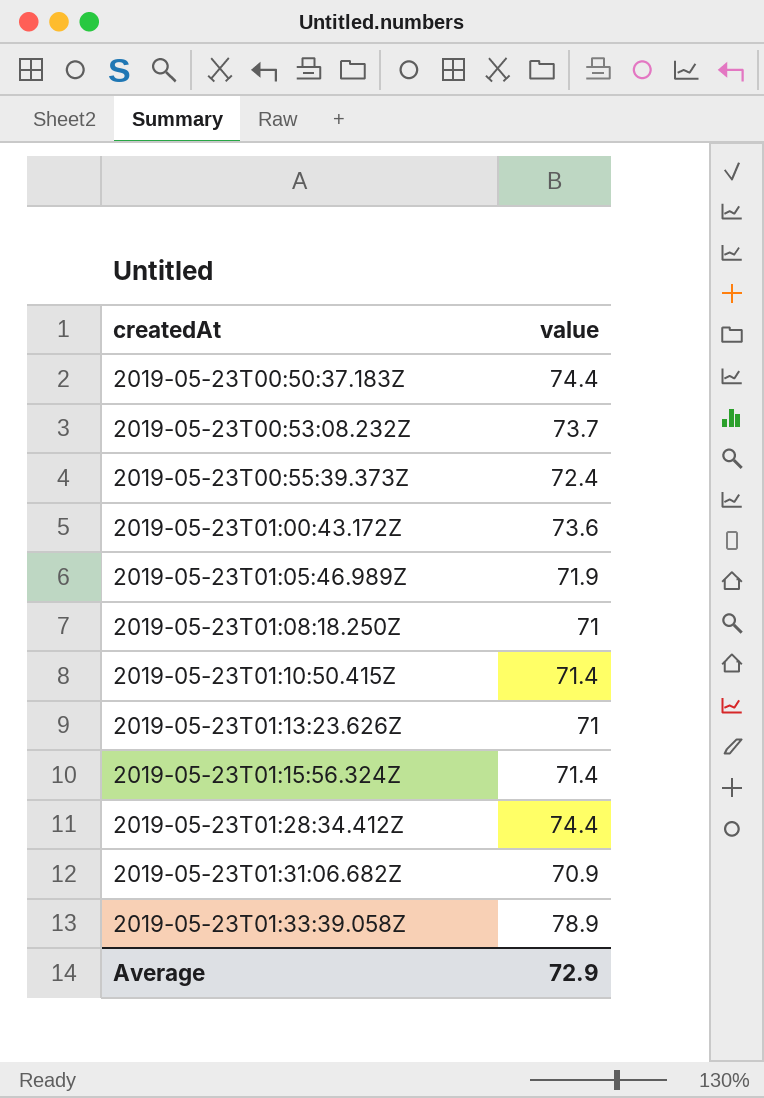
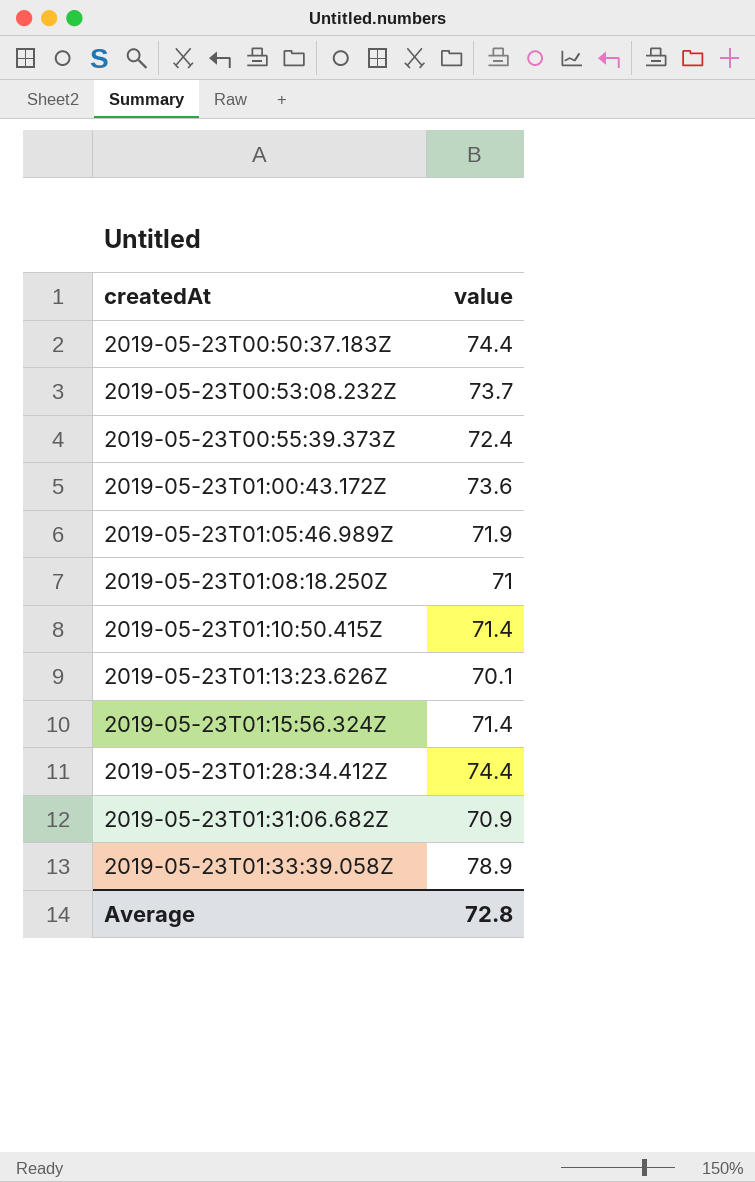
2019-05-23T01:13:23.626Z | value: 71 -> 70.1
Average | value: 72.9 -> 72.8

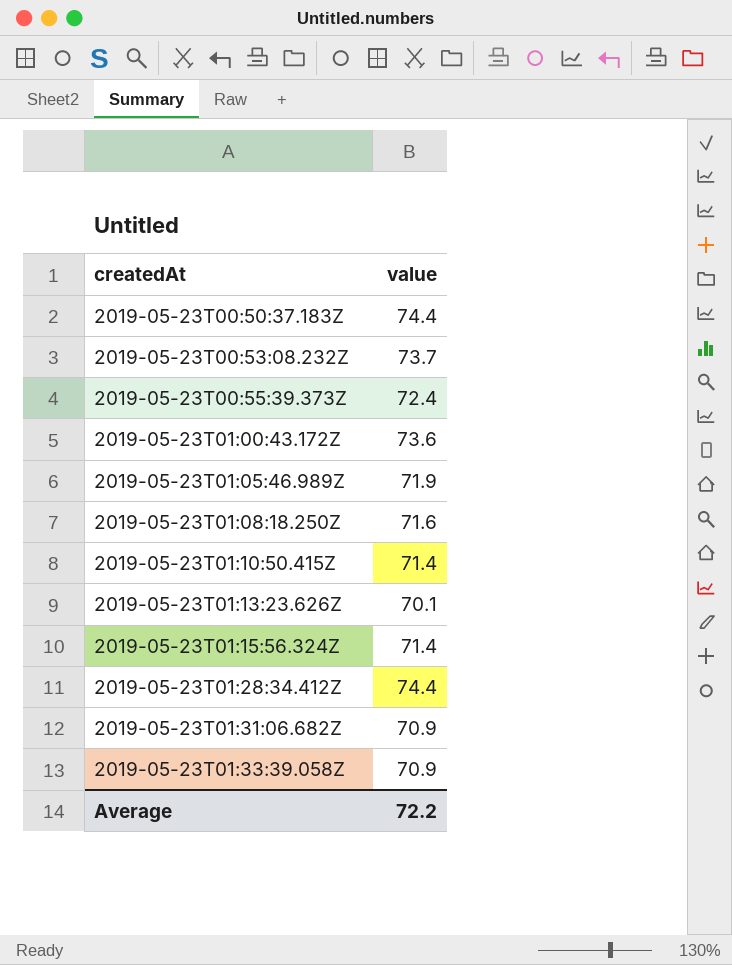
2019-05-23T01:08:18.250Z | value: 71 -> 71.6
2019-05-23T01:33:39.058Z | value: 78.9 -> 70.9
Average | value: 72.8 -> 72.2

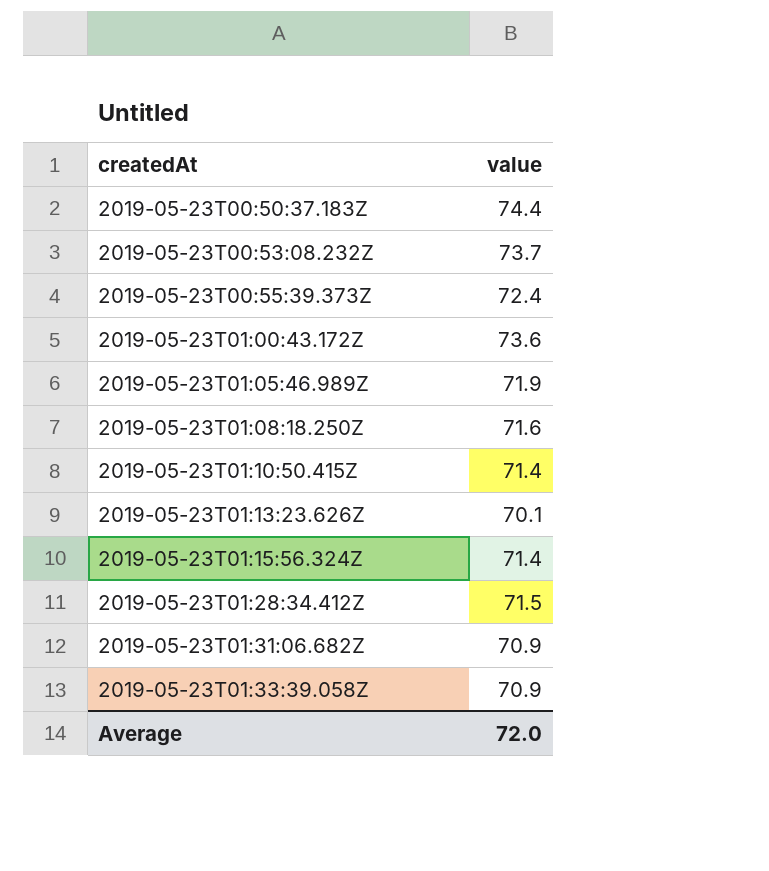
2019-05-23T01:28:34.412Z | value: 74.4 -> 71.5
Average | value: 72.2 -> 72.0

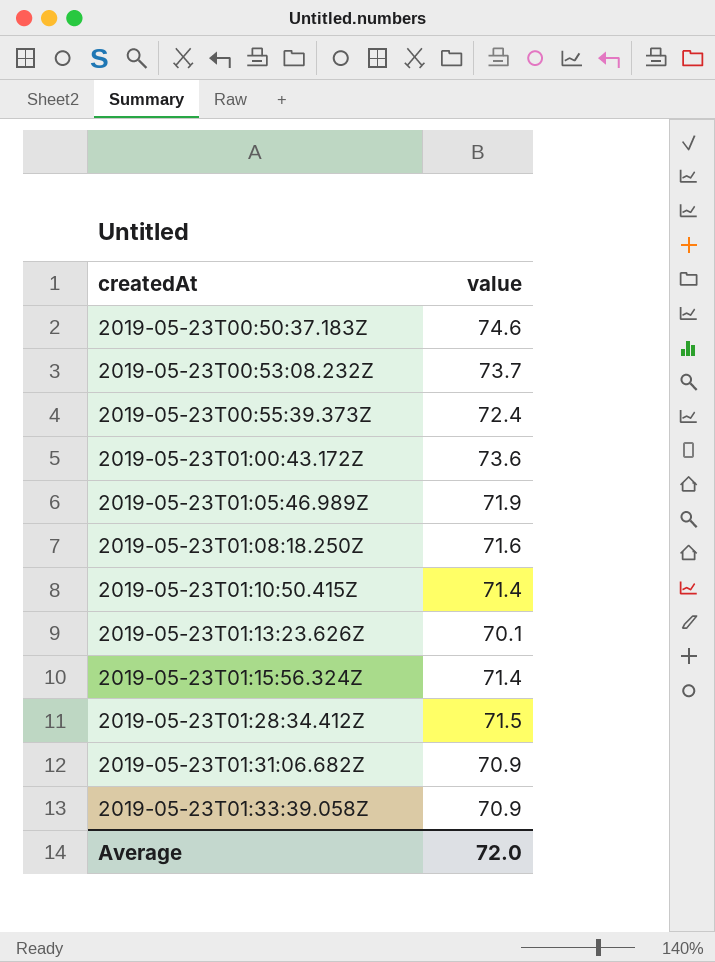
2019-05-23T00:50:37.183Z | value: 74.4 -> 74.6

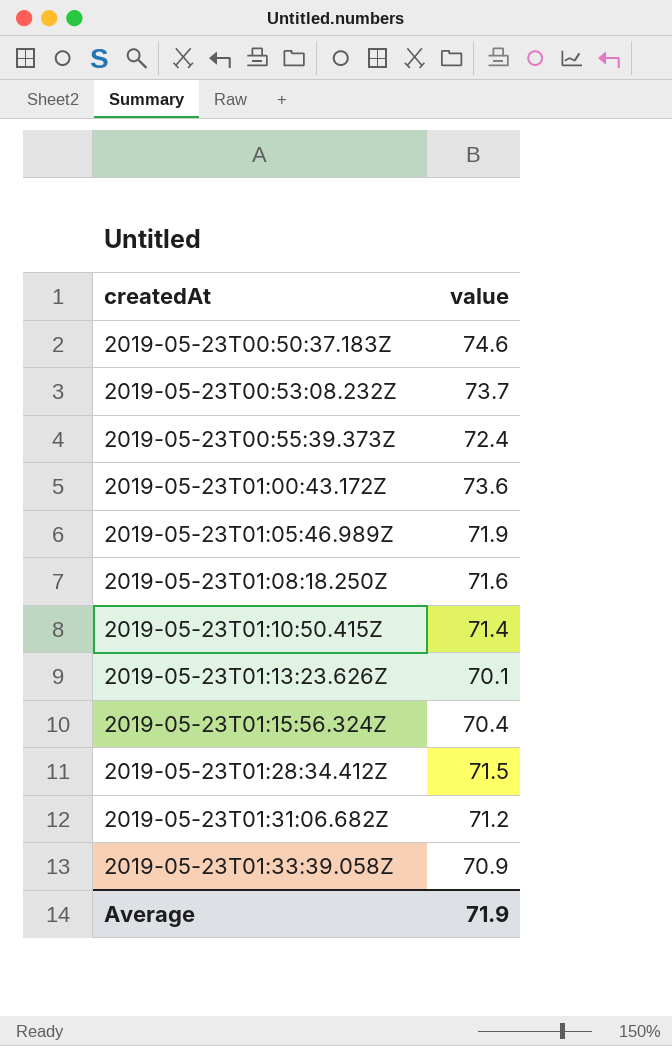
2019-05-23T01:15:56.324Z | value: 71.4 -> 70.4
2019-05-23T01:31:06.682Z | value: 70.9 -> 71.2
Average | value: 72.0 -> 71.9

